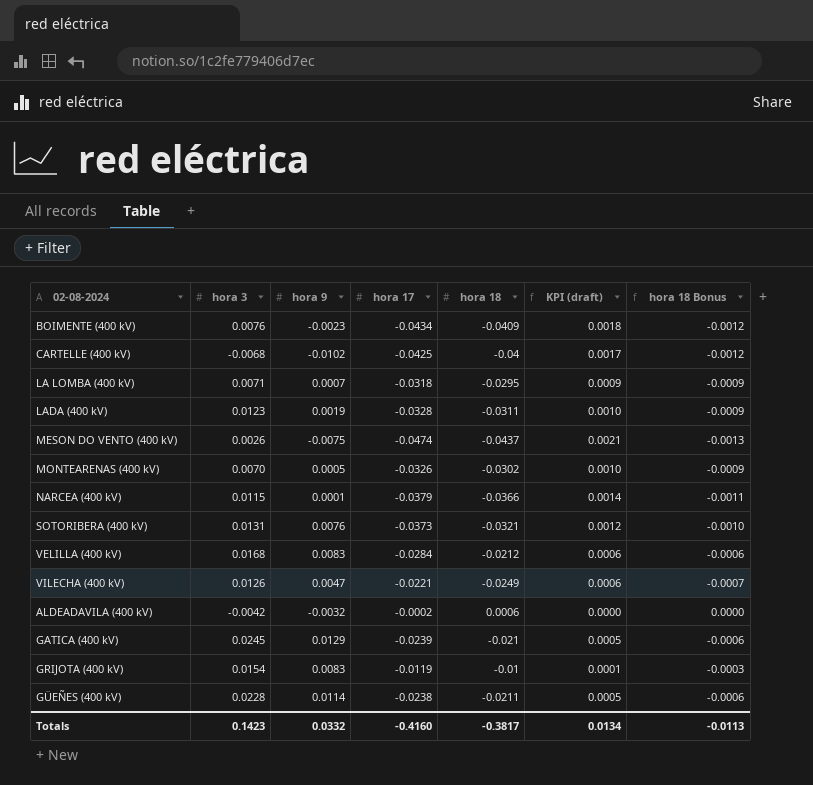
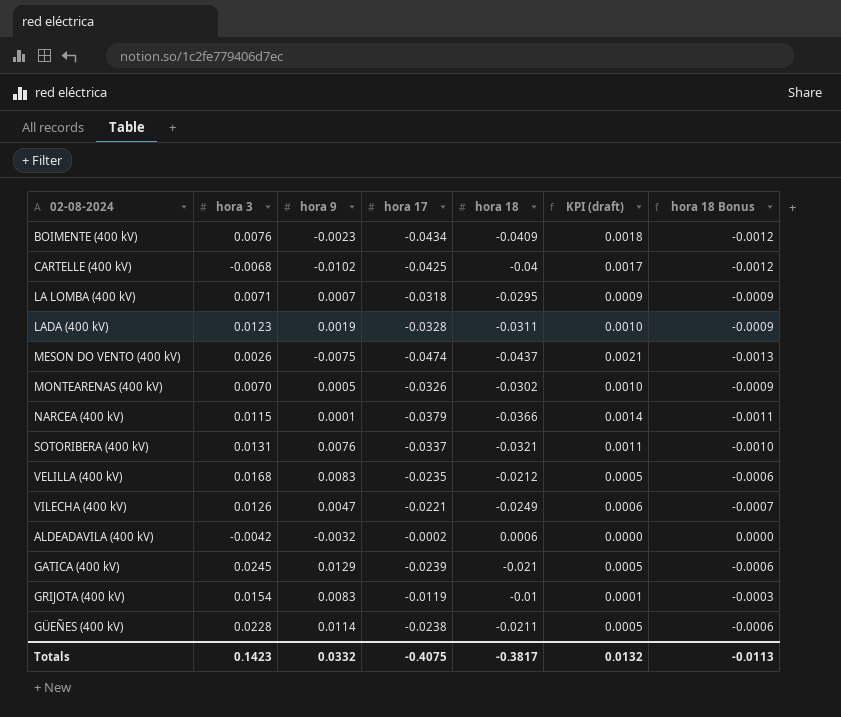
SOTORIBERA (400 kV) | hora 17: -0.0373 -> -0.0337
SOTORIBERA (400 kV) | KPI (draft): 0.0012 -> 0.0011
VELILLA (400 kV) | hora 17: -0.0284 -> -0.0235
VELILLA (400 kV) | KPI (draft): 0.0006 -> 0.0005
Totals | hora 17: -0.4160 -> -0.4075
Totals | KPI (draft): 0.0134 -> 0.0132

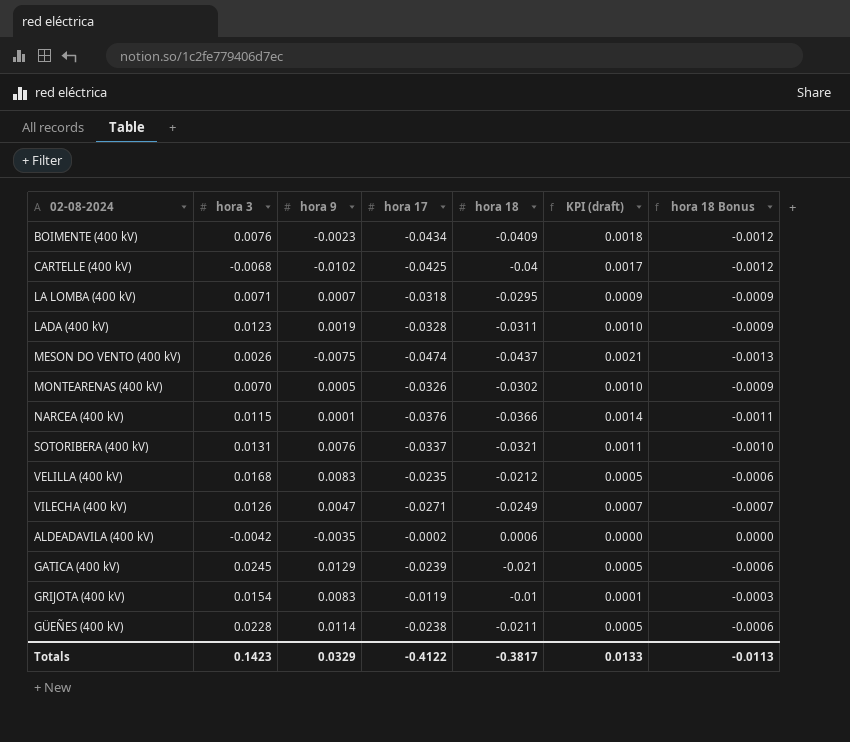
NARCEA (400 kV) | hora 17: -0.0379 -> -0.0376
VILECHA (400 kV) | hora 17: -0.0221 -> -0.0271
VILECHA (400 kV) | KPI (draft): 0.0006 -> 0.0007
ALDEADAVILA (400 kV) | hora 9: -0.0032 -> -0.0035
Totals | hora 9: 0.0332 -> 0.0329
Totals | hora 17: -0.4075 -> -0.4122
Totals | KPI (draft): 0.0132 -> 0.0133

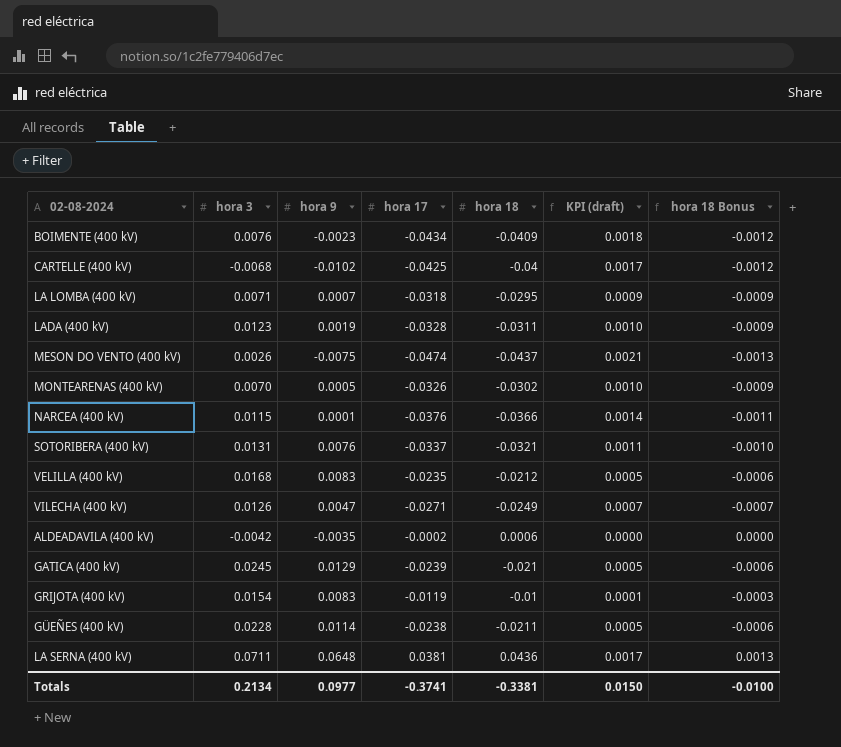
row LA SERNA (400 kV): none -> 0.0711 | 0.0648 | 0.0381 | 0.0436 | 0.0017 | 0.0013
Totals | hora 3: 0.1423 -> 0.2134
Totals | hora 9: 0.0329 -> 0.0977
Totals | hora 17: -0.4122 -> -0.3741
Totals | hora 18: -0.3817 -> -0.3381
Totals | KPI (draft): 0.0133 -> 0.0150
Totals | hora 18 Bonus: -0.0113 -> -0.0100

